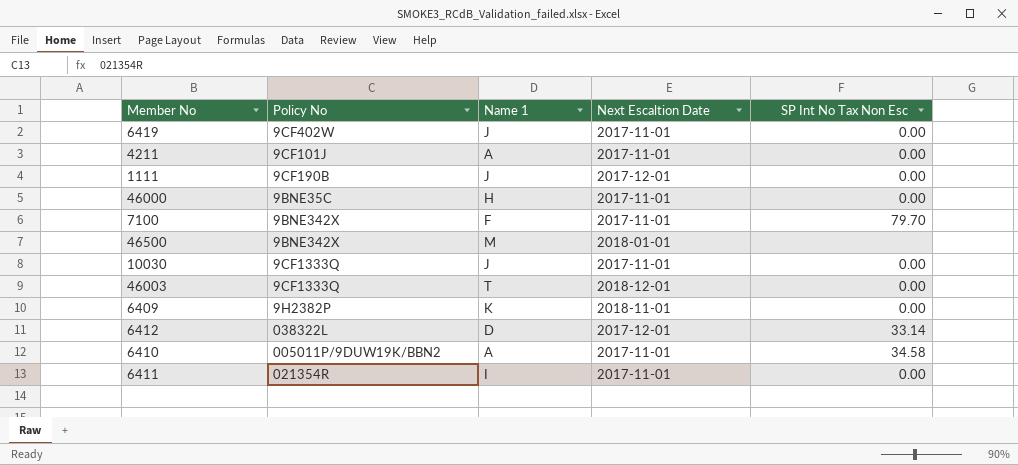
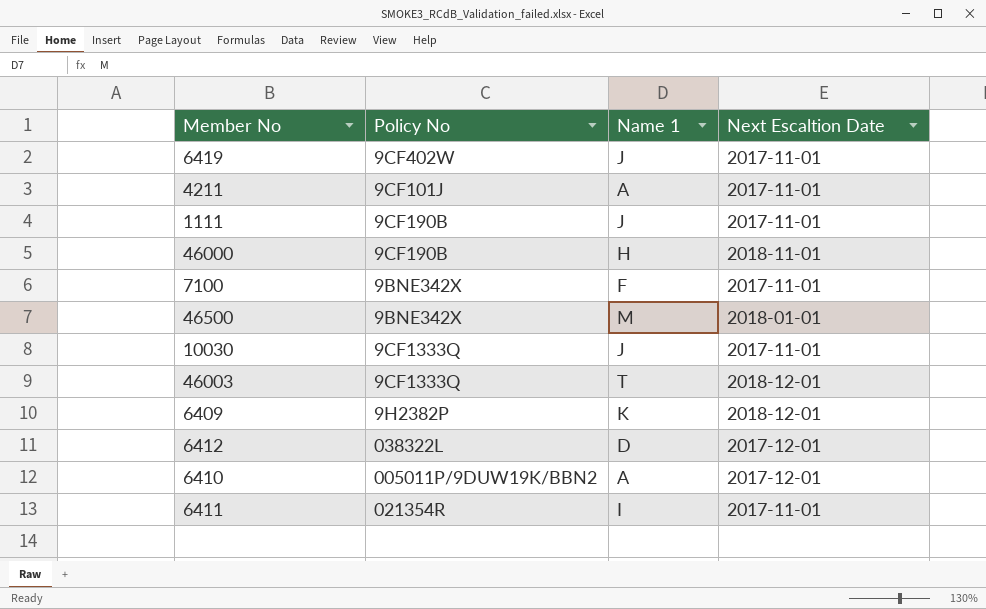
column SP Int No Tax Non Esc | position: 5 -> none
1111 | Next Escaltion Date: 2017-12-01 -> 2017-11-01
46000 | Policy No: 9BNE35C -> 9CF190B
46000 | Next Escaltion Date: 2017-11-01 -> 2018-11-01
6409 | Next Escaltion Date: 2018-11-01 -> 2018-12-01
6410 | Next Escaltion Date: 2017-11-01 -> 2017-12-01

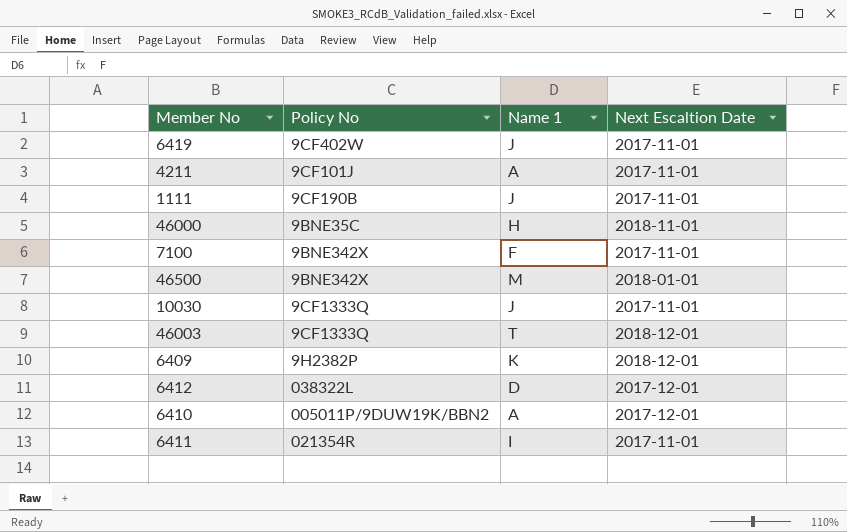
46000 | Policy No: 9CF190B -> 9BNE35C

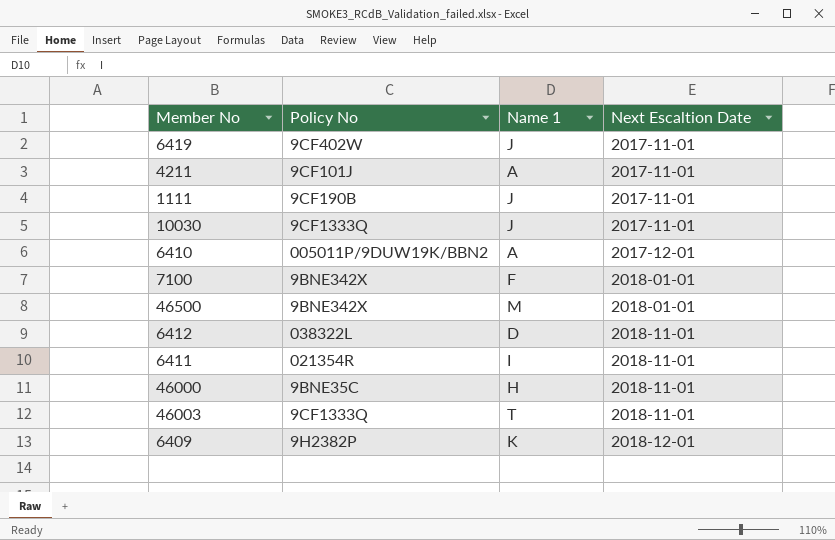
row order: none -> Next Escaltion Date ascending
7100 | Next Escaltion Date: 2017-11-01 -> 2018-01-01
6412 | Next Escaltion Date: 2017-12-01 -> 2018-11-01
6411 | Next Escaltion Date: 2017-11-01 -> 2018-11-01
46003 | Next Escaltion Date: 2018-12-01 -> 2018-11-01

